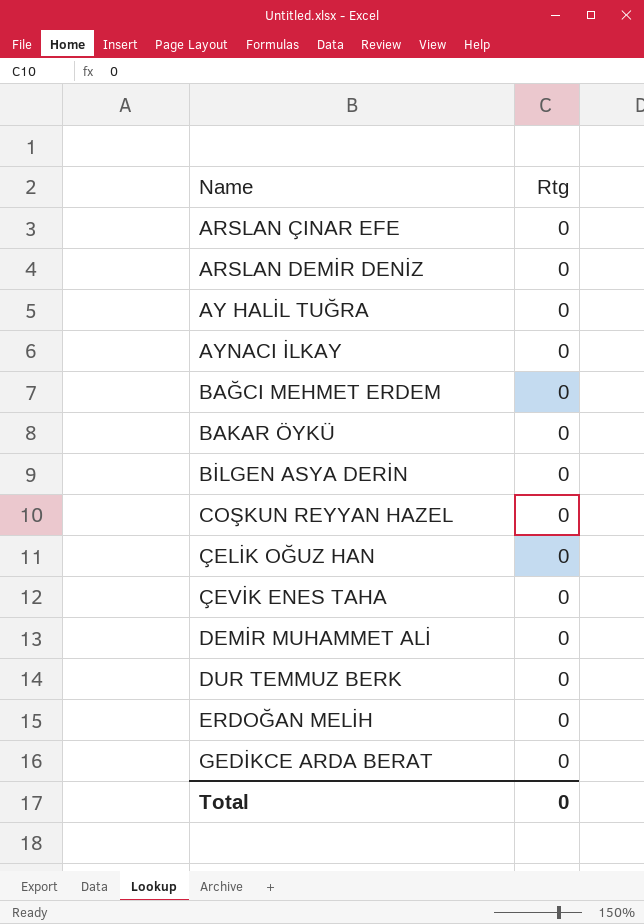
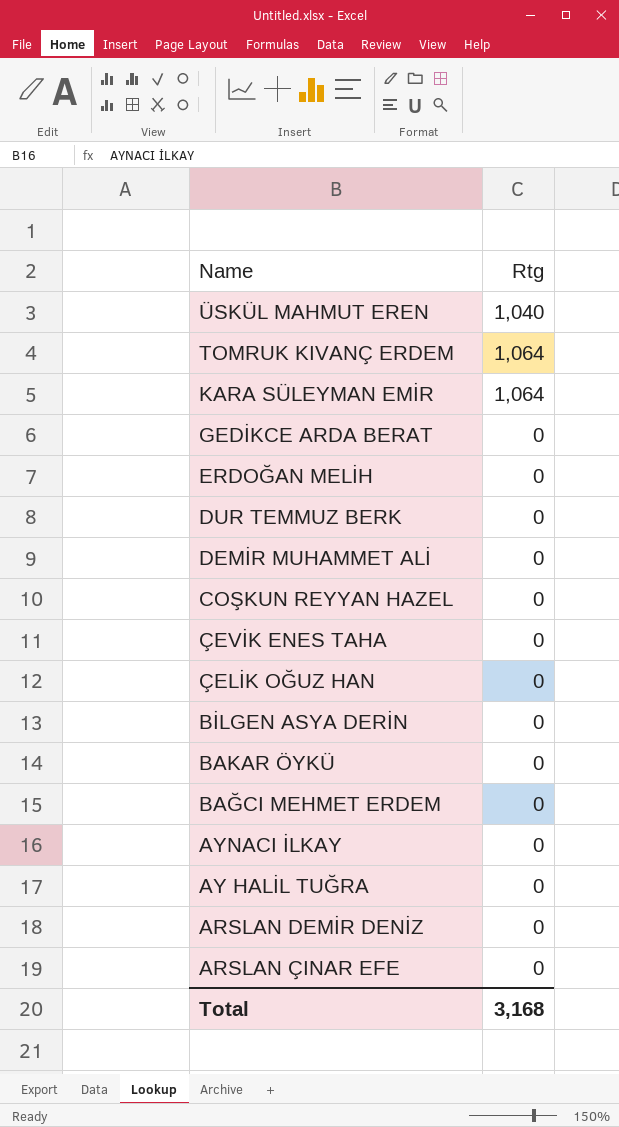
row order: none -> Name descending
row ÜSKÜL MAHMUT EREN: none -> 1,040
row TOMRUK KIVANÇ ERDEM: none -> 1,064
row KARA SÜLEYMAN EMİR: none -> 1,064
Total | Rtg: 0 -> 3,168

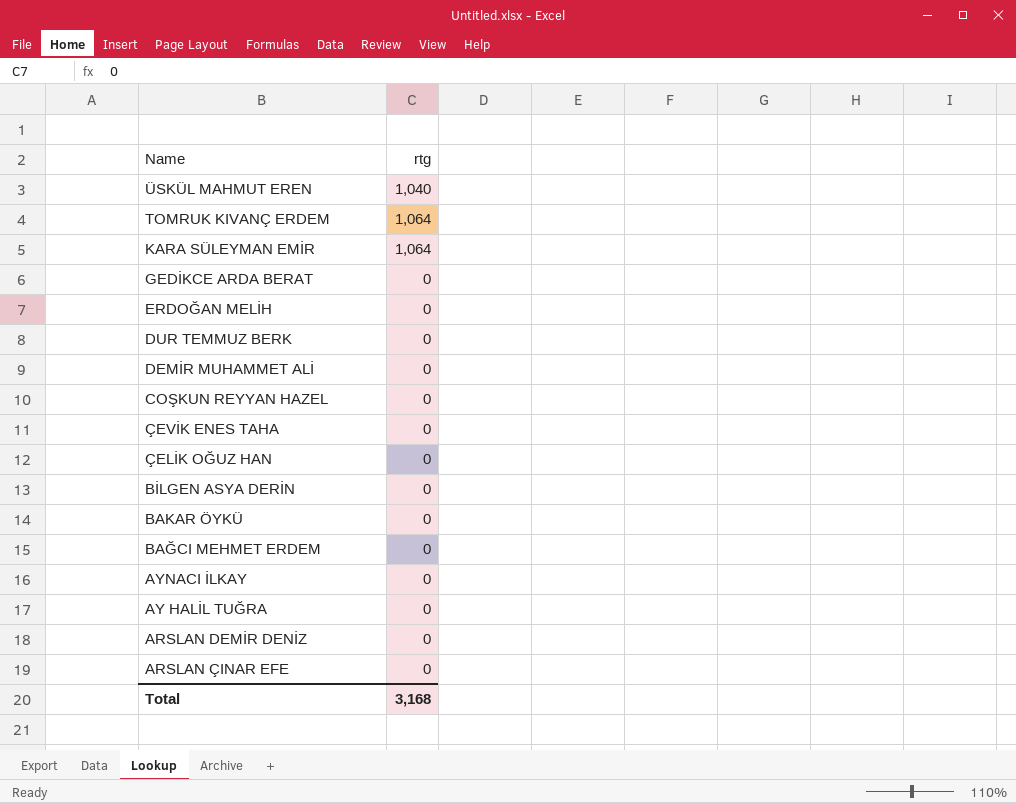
column name: Rtg -> rtg

